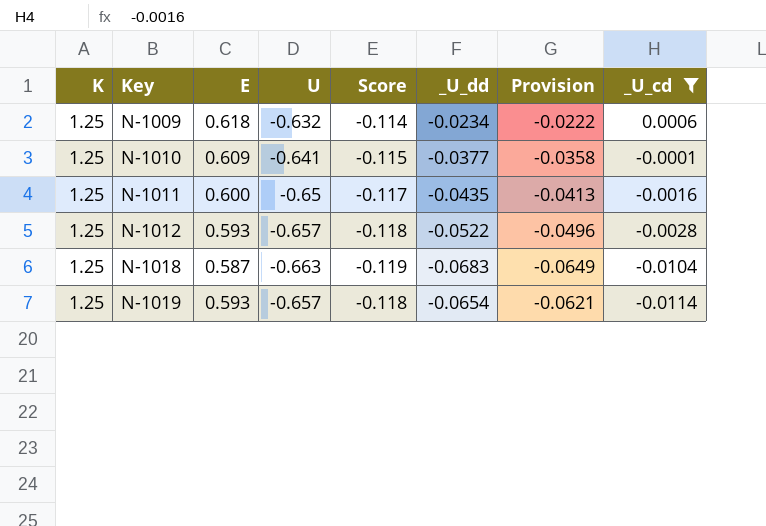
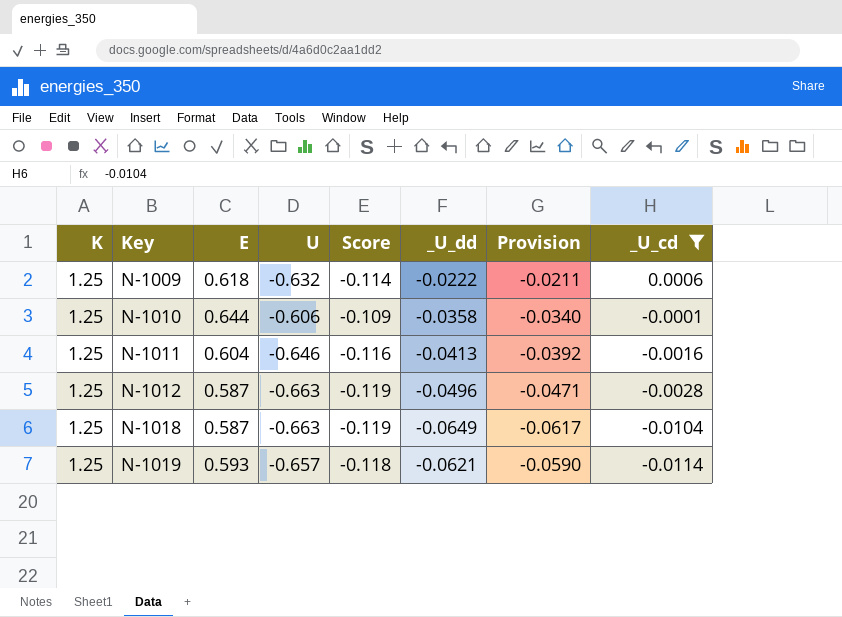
N-1009 | _U_dd: -0.0234 -> -0.0222
N-1009 | Provision: -0.0222 -> -0.0211
N-1010 | E: 0.609 -> 0.644
N-1010 | U: -0.641 -> -0.606
N-1010 | Score: -0.115 -> -0.109
N-1010 | _U_dd: -0.0377 -> -0.0358
N-1010 | Provision: -0.0358 -> -0.0340
N-1011 | E: 0.600 -> 0.604
N-1011 | U: -0.65 -> -0.646
N-1011 | Score: -0.117 -> -0.116
N-1011 | _U_dd: -0.0435 -> -0.0413
N-1011 | Provision: -0.0413 -> -0.0392
N-1012 | E: 0.593 -> 0.587
N-1012 | U: -0.657 -> -0.663
N-1012 | Score: -0.118 -> -0.119
N-1012 | _U_dd: -0.0522 -> -0.0496
N-1012 | Provision: -0.0496 -> -0.0471
N-1018 | _U_dd: -0.0683 -> -0.0649
N-1018 | Provision: -0.0649 -> -0.0617
N-1019 | _U_dd: -0.0654 -> -0.0621
N-1019 | Provision: -0.0621 -> -0.0590

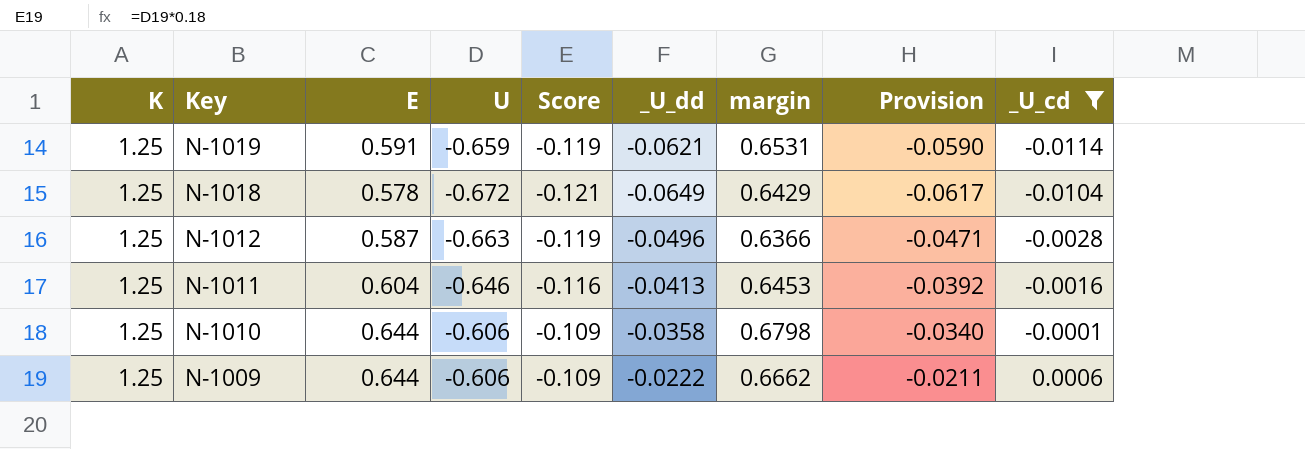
row order: Key ascending -> Key descending
column margin | formula: none -> [E] - [_U_dd]
N-1019 | E: 0.593 -> 0.591
N-1019 | U: -0.657 -> -0.659
N-1019 | Score: -0.118 -> -0.119
N-1018 | E: 0.587 -> 0.578
N-1018 | U: -0.663 -> -0.672
N-1018 | Score: -0.119 -> -0.121
N-1009 | E: 0.618 -> 0.644
N-1009 | U: -0.632 -> -0.606
N-1009 | Score: -0.114 -> -0.109

